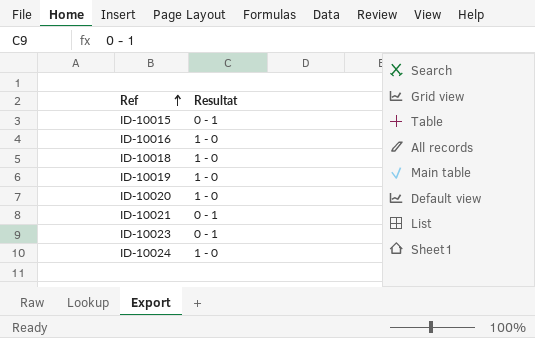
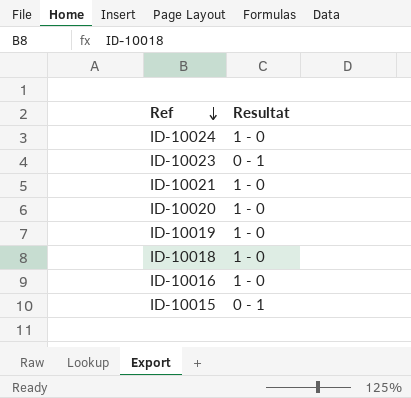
row order: Ref ascending -> Ref descending
ID-10021 | Resultat: 0 - 1 -> 1 - 0

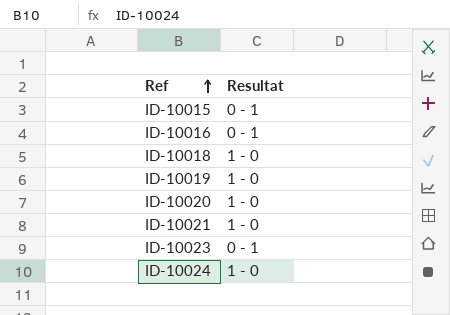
row order: Ref descending -> Ref ascending
ID-10016 | Resultat: 1 - 0 -> 0 - 1

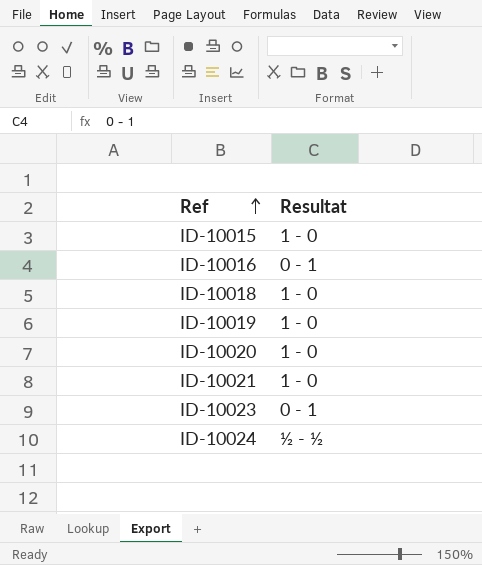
ID-10015 | Resultat: 0 - 1 -> 1 - 0
ID-10024 | Resultat: 1 - 0 -> ½ - ½

